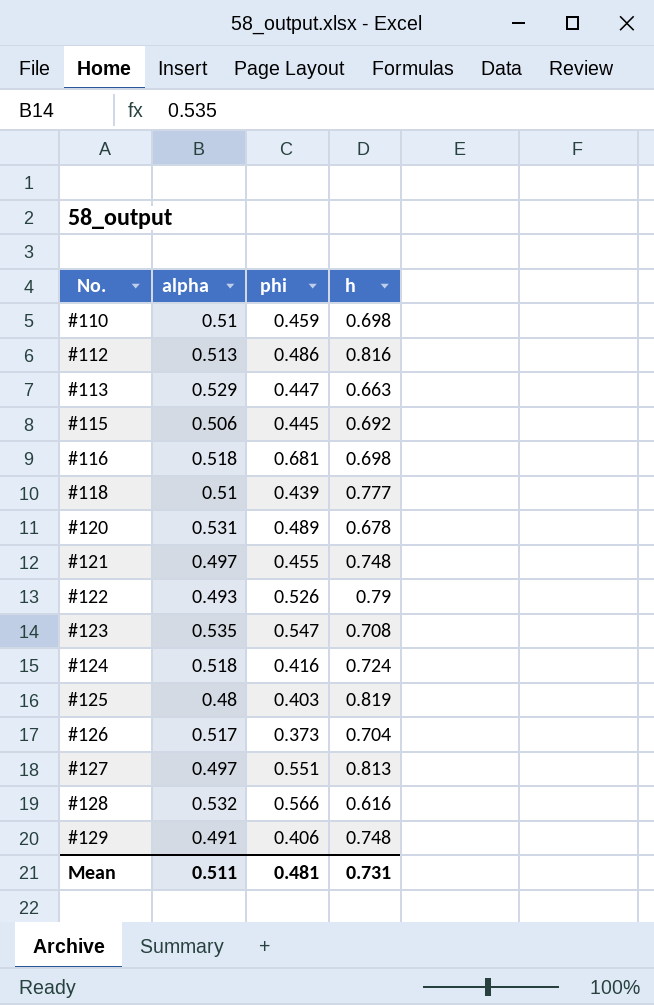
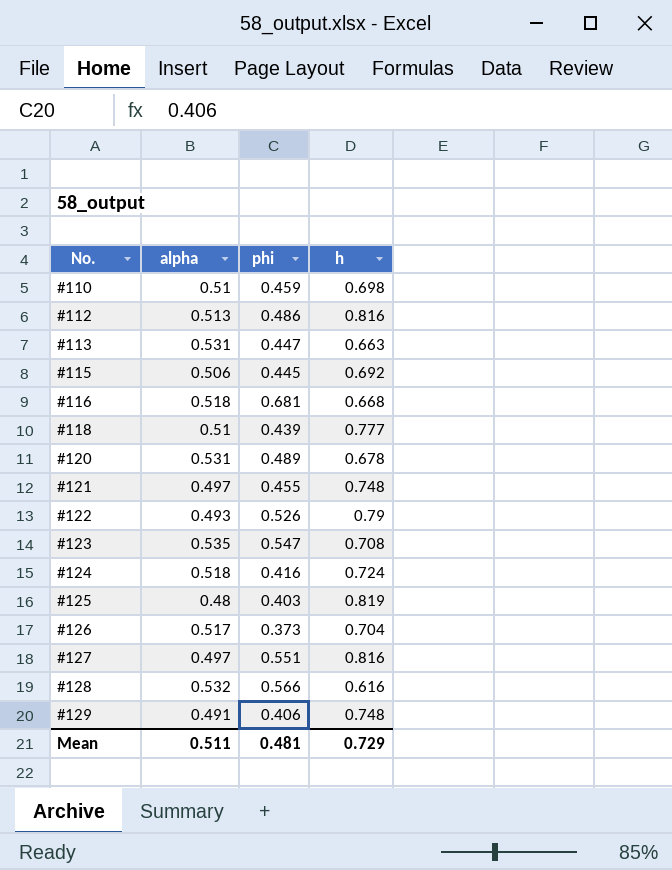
#113 | alpha: 0.529 -> 0.531
#116 | h: 0.698 -> 0.668
#127 | h: 0.813 -> 0.816
Mean | h: 0.731 -> 0.729

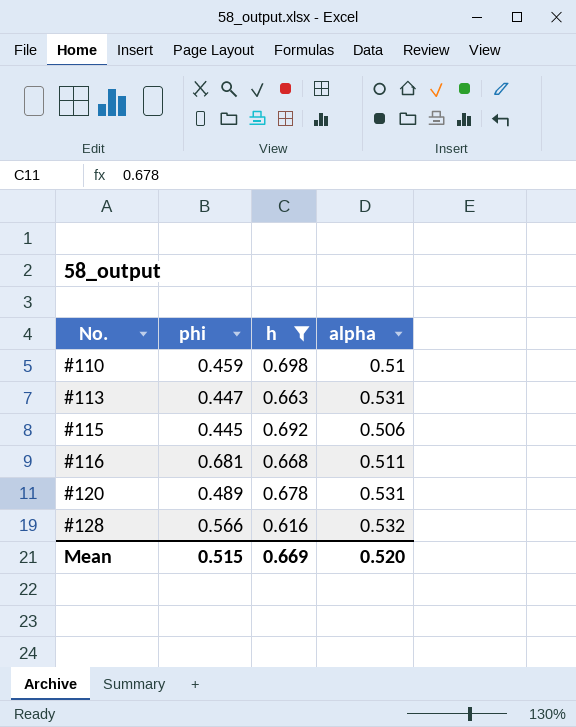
filter: none -> h <= 0.698
column alpha | position: 2 -> 4
#116 | alpha: 0.518 -> 0.511
Mean | phi: 0.481 -> 0.515
Mean | h: 0.729 -> 0.669
Mean | alpha: 0.511 -> 0.520

